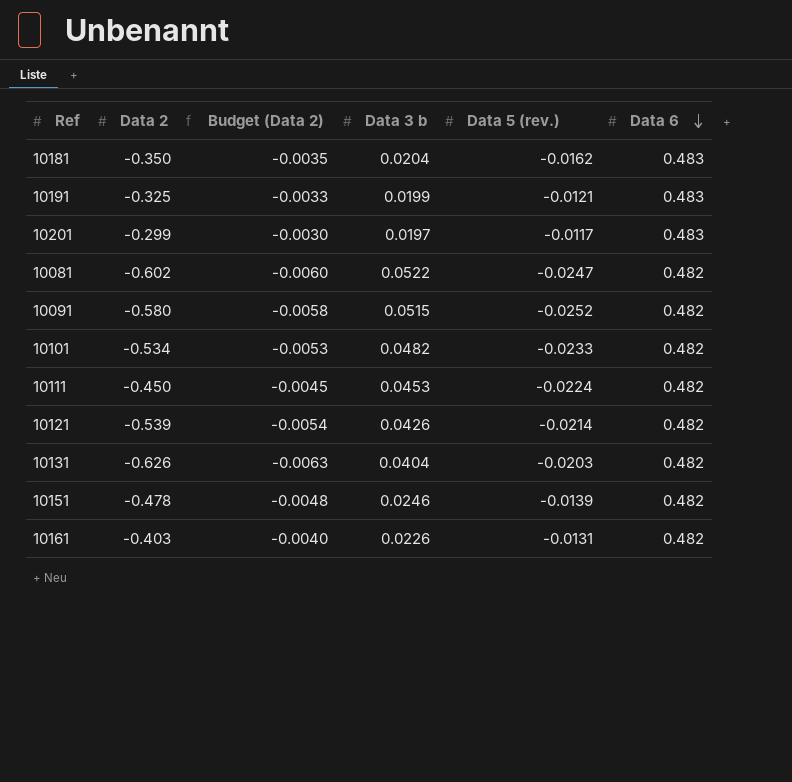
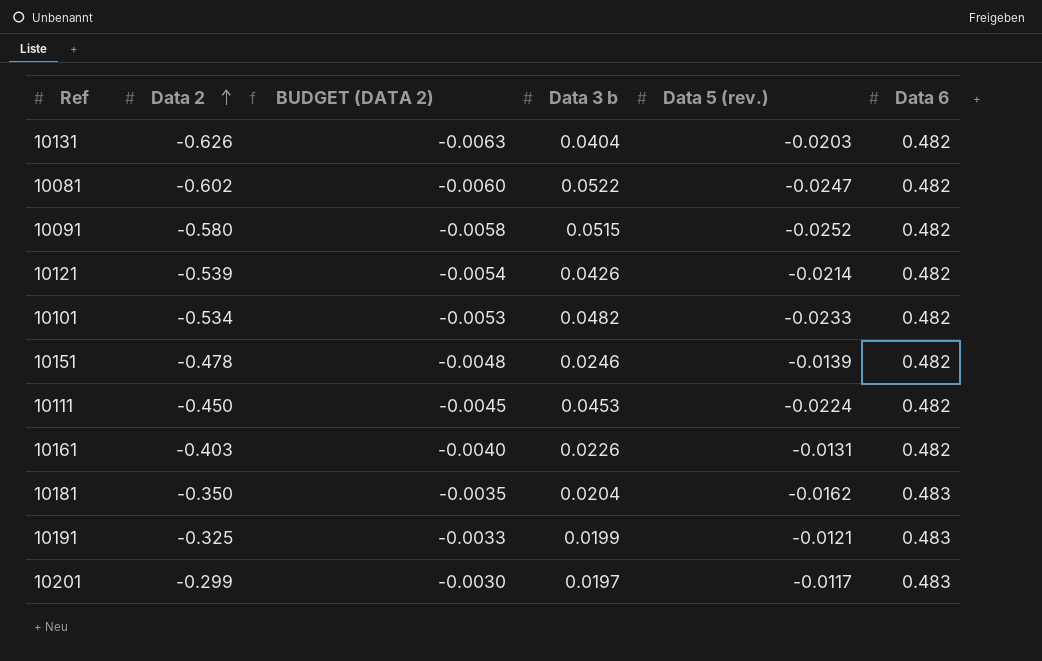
row order: Data 6 descending -> Data 2 ascending
column name: Budget (Data 2) -> BUDGET (DATA 2)

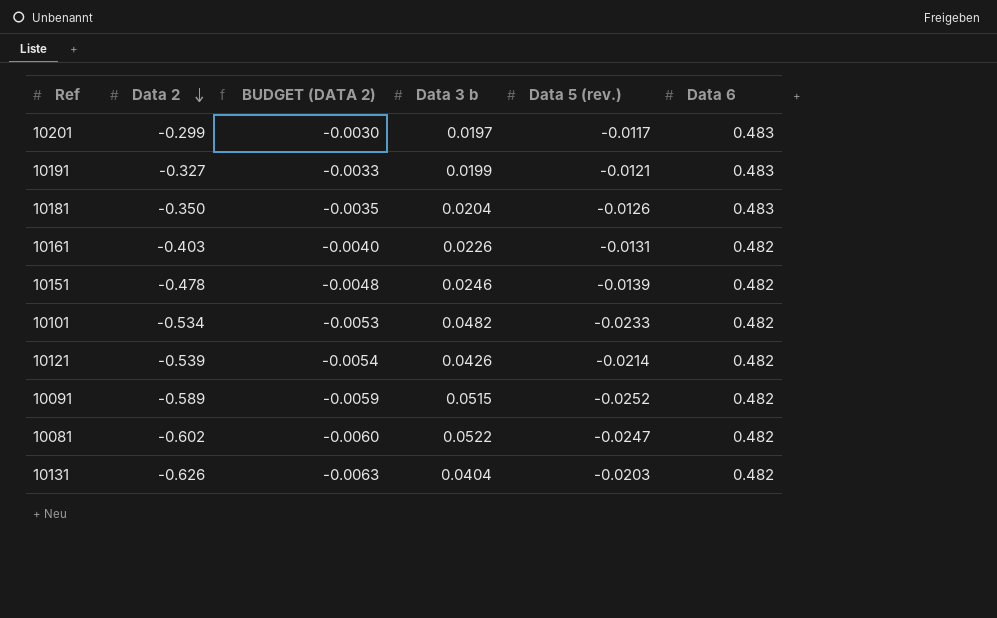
row order: Data 2 ascending -> Data 2 descending
row 10111: -0.450 | -0.0045 | 0.0453 | -0.0224 | 0.482 -> none
10191 | Data 2: -0.325 -> -0.327
10181 | Data 5 (rev.): -0.0162 -> -0.0126
10091 | Data 2: -0.580 -> -0.589
10091 | BUDGET (DATA 2): -0.0058 -> -0.0059

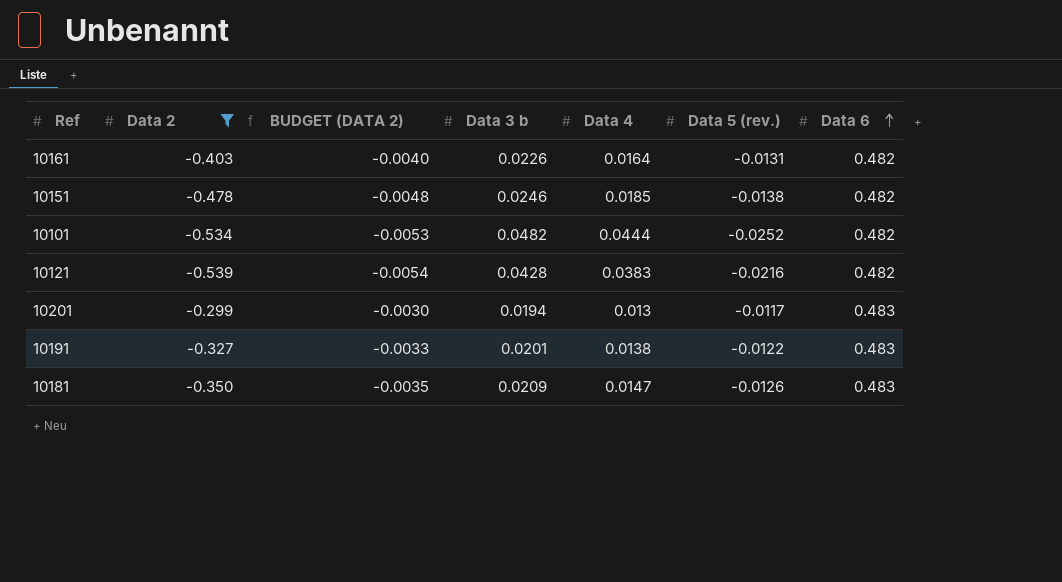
filter: none -> Data 2 >= -0.539
row order: Data 2 descending -> Data 6 ascending
column Data 4 | position: none -> 5
10151 | Data 5 (rev.): -0.0139 -> -0.0138
10101 | Data 5 (rev.): -0.0233 -> -0.0252
10121 | Data 3 b: 0.0426 -> 0.0428
10121 | Data 5 (rev.): -0.0214 -> -0.0216
10201 | Data 3 b: 0.0197 -> 0.0194
10191 | Data 3 b: 0.0199 -> 0.0201
10191 | Data 5 (rev.): -0.0121 -> -0.0122
10181 | Data 3 b: 0.0204 -> 0.0209

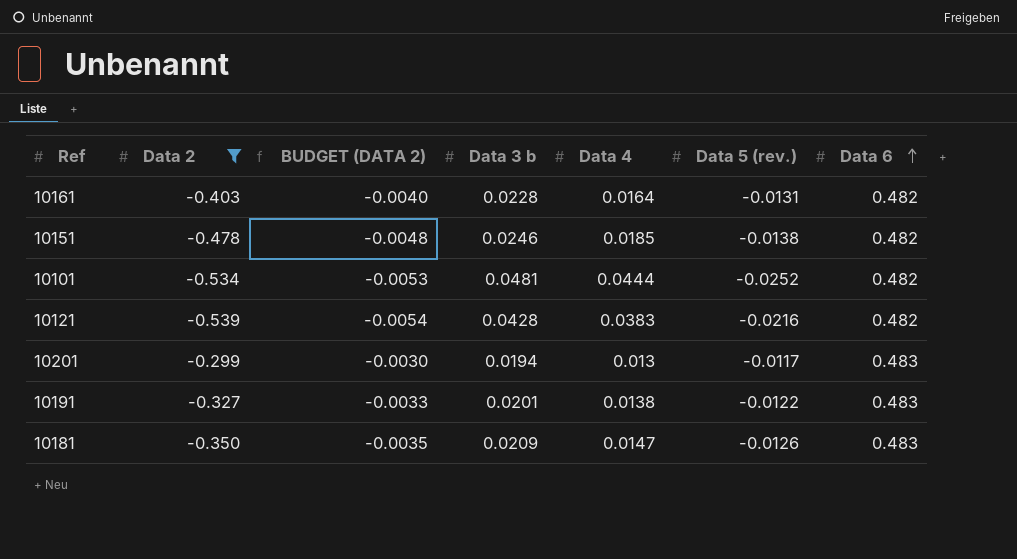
10161 | Data 3 b: 0.0226 -> 0.0228
10101 | Data 3 b: 0.0482 -> 0.0481

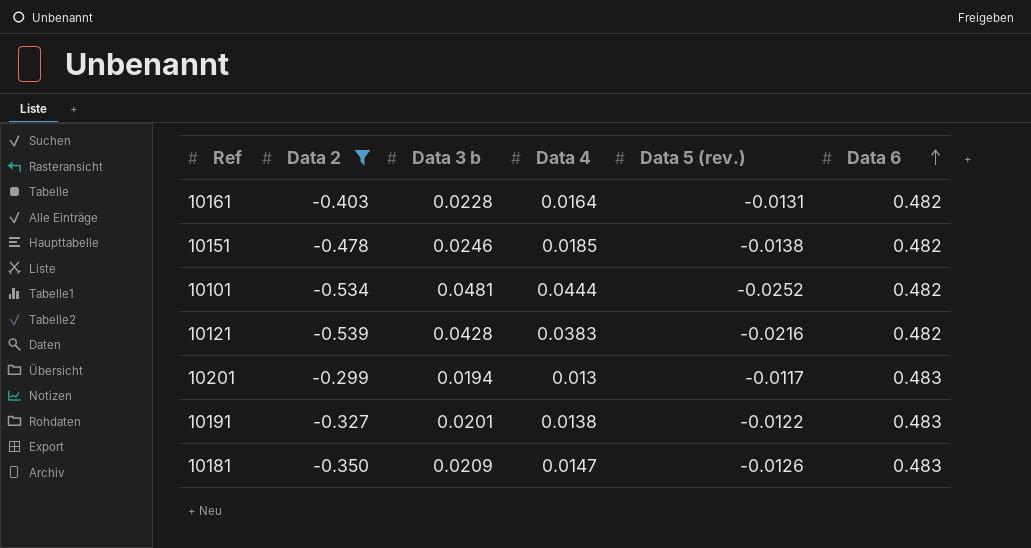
column BUDGET (DATA 2) | formula: [Data 2] * 0.01 -> none

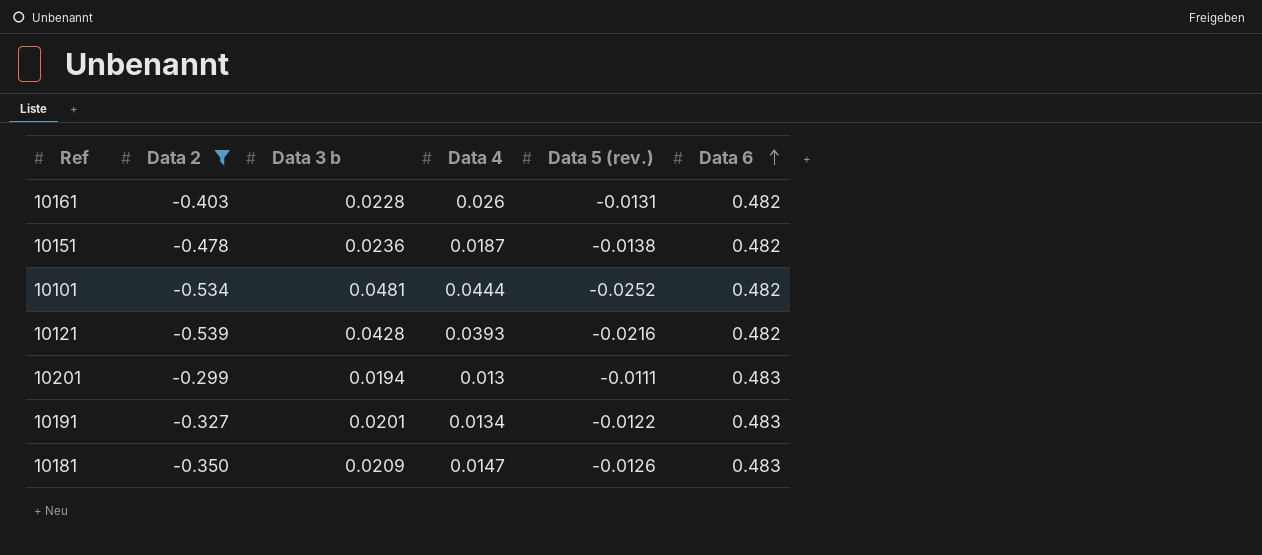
10161 | Data 4: 0.0164 -> 0.026
10151 | Data 3 b: 0.0246 -> 0.0236
10151 | Data 4: 0.0185 -> 0.0187
10121 | Data 4: 0.0383 -> 0.0393
10201 | Data 5 (rev.): -0.0117 -> -0.0111
10191 | Data 4: 0.0138 -> 0.0134

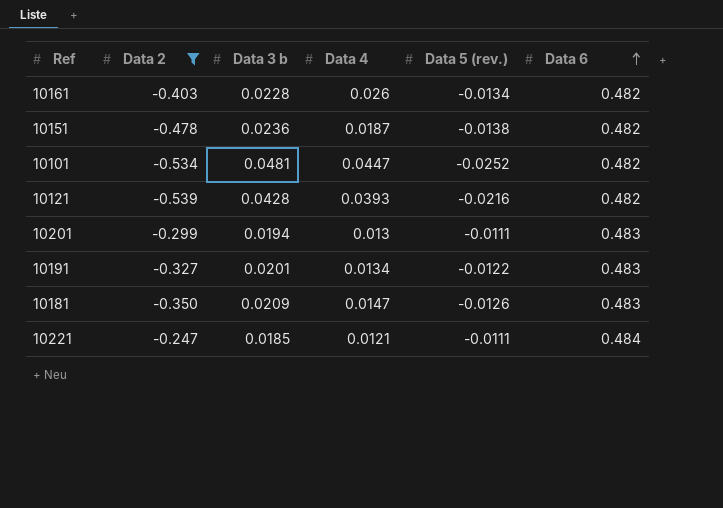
10161 | Data 5 (rev.): -0.0131 -> -0.0134
10101 | Data 4: 0.0444 -> 0.0447
row 10221: none -> -0.247 | 0.0185 | 0.0121 | -0.0111 | 0.484

